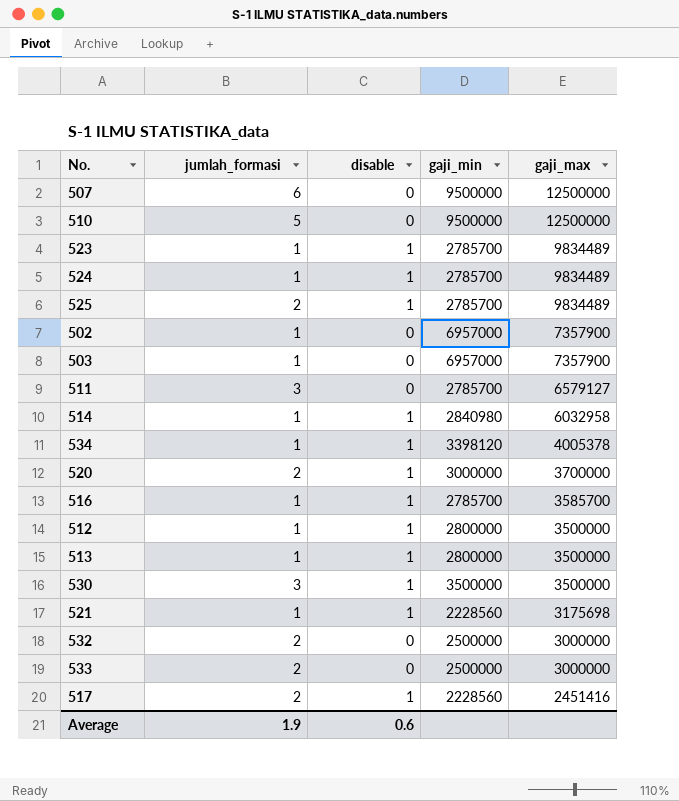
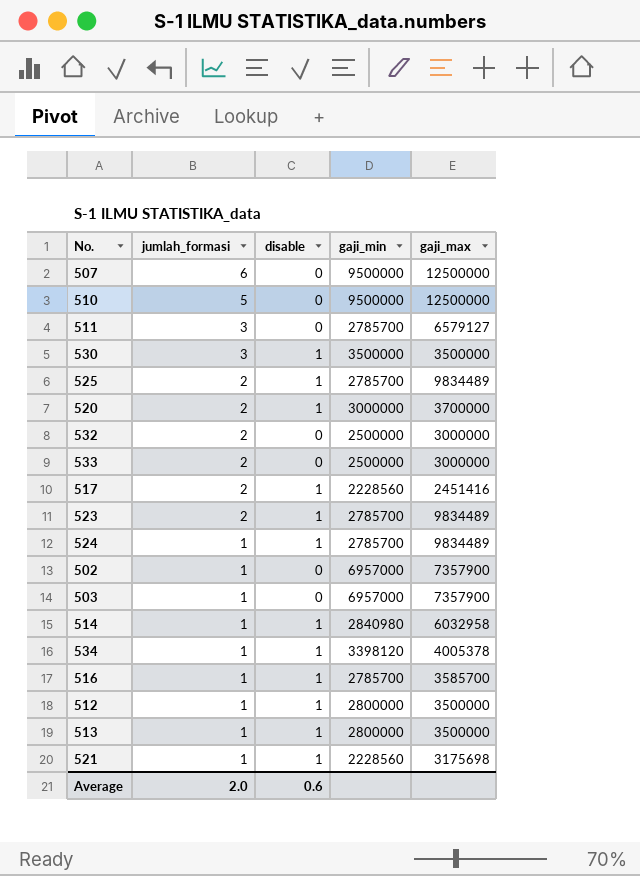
row order: gaji_max descending -> jumlah_formasi descending
523 | jumlah_formasi: 1 -> 2
Average | jumlah_formasi: 1.9 -> 2.0

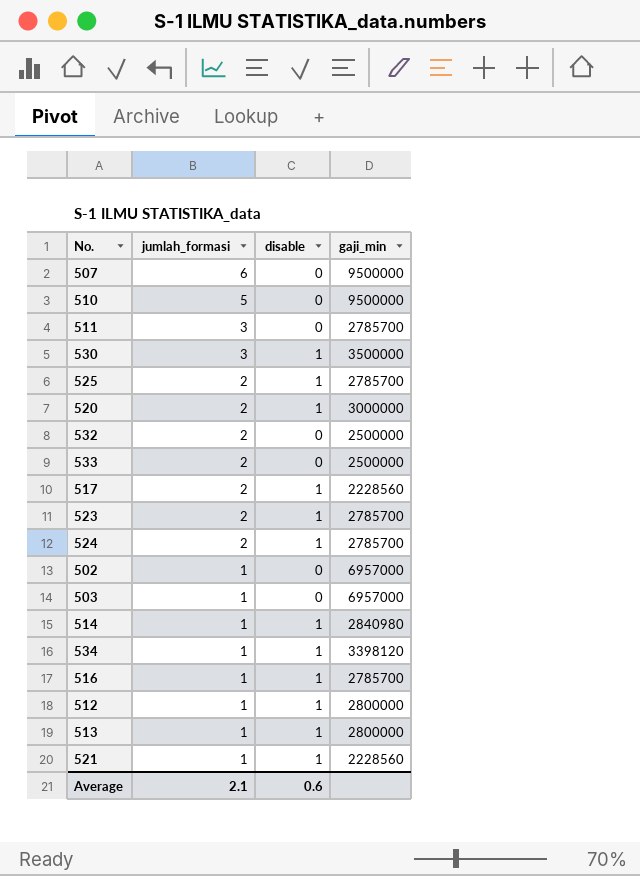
column gaji_max | position: 5 -> none
524 | jumlah_formasi: 1 -> 2
Average | jumlah_formasi: 2.0 -> 2.1

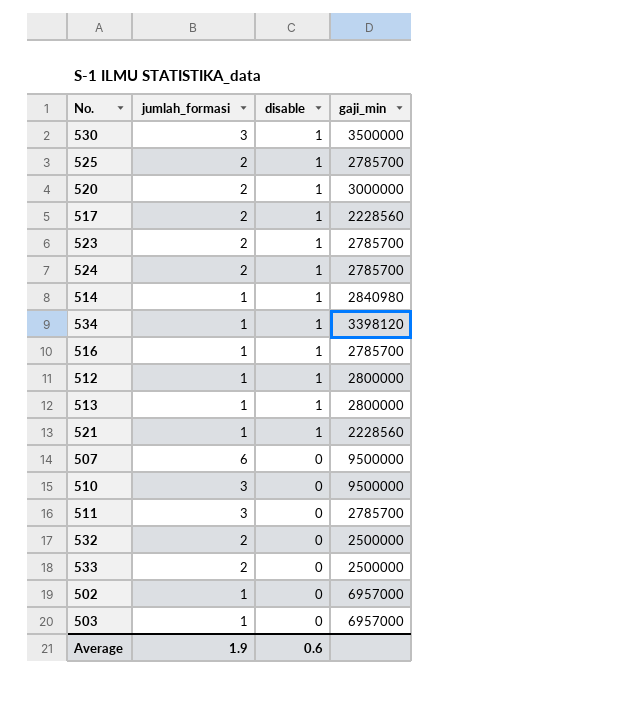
row order: jumlah_formasi descending -> disable descending
510 | jumlah_formasi: 5 -> 3
Average | jumlah_formasi: 2.1 -> 1.9

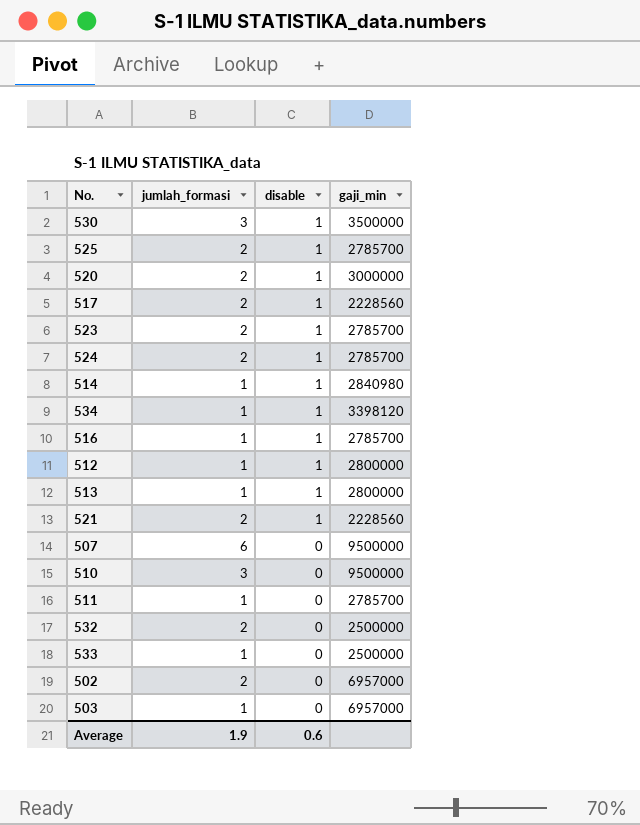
521 | jumlah_formasi: 1 -> 2
511 | jumlah_formasi: 3 -> 1
533 | jumlah_formasi: 2 -> 1
502 | jumlah_formasi: 1 -> 2

